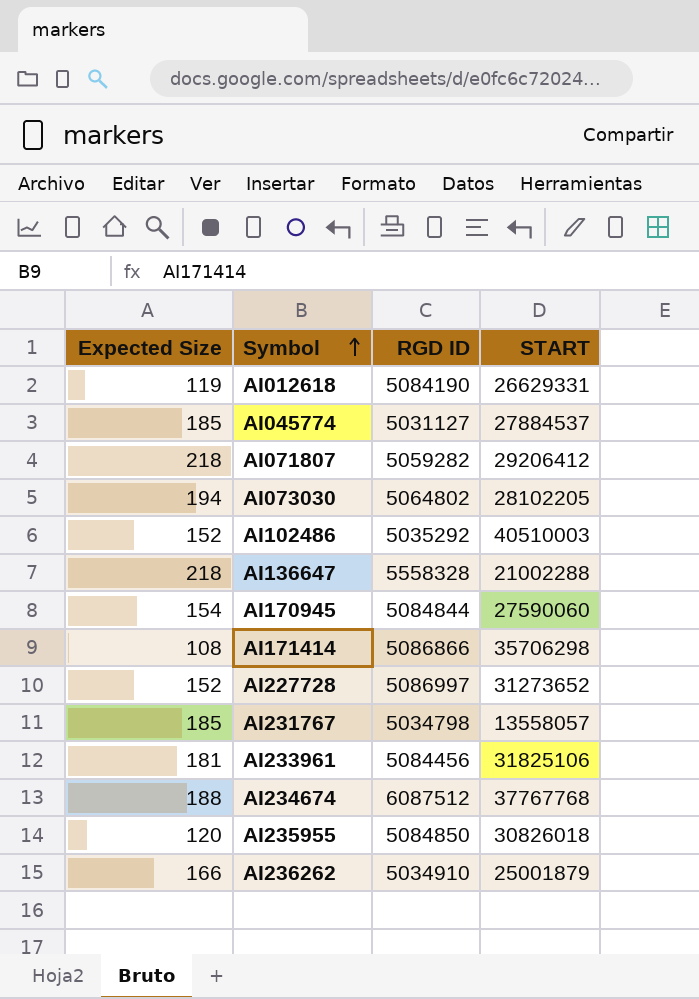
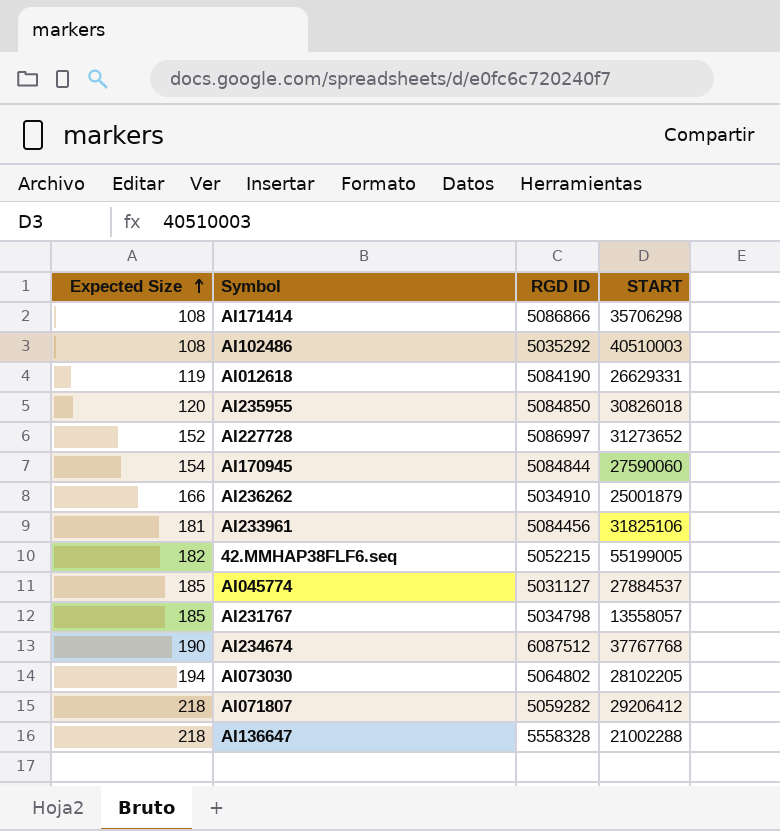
row order: Symbol ascending -> Expected Size ascending
AI102486 | Expected Size: 152 -> 108
row 42.MMHAP38FLF6.seq: none -> 182 | 5052215 | 55199005
AI234674 | Expected Size: 188 -> 190

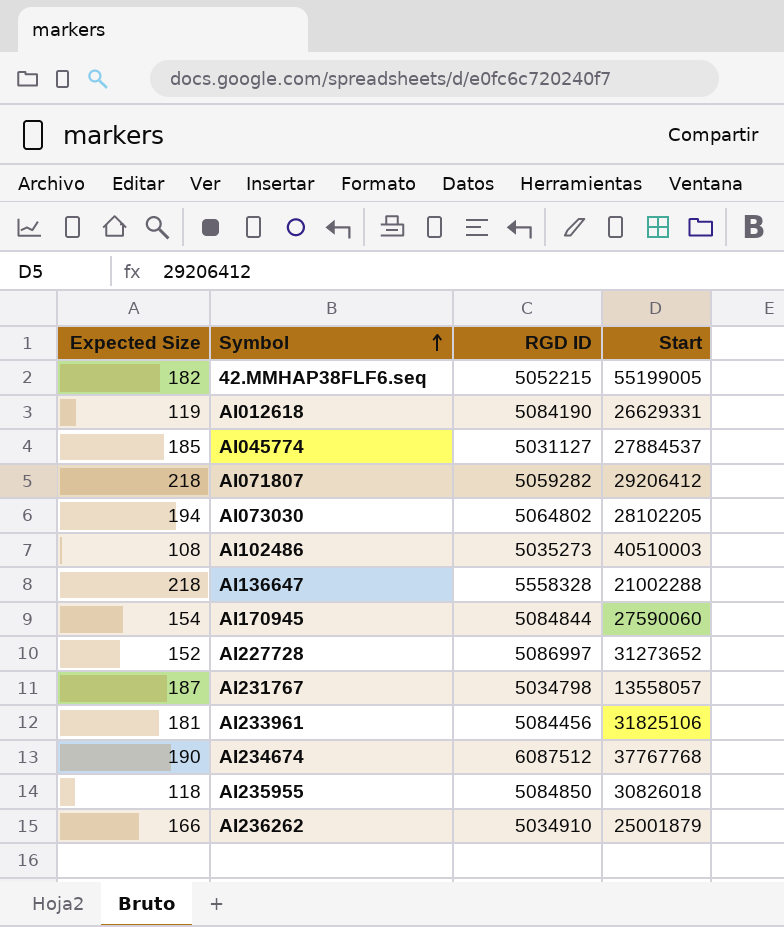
row order: Expected Size ascending -> Symbol ascending
column name: START -> Start
row AI171414: 108 | 5086866 | 35706298 -> none
AI102486 | RGD ID: 5035292 -> 5035273
AI231767 | Expected Size: 185 -> 187
AI235955 | Expected Size: 120 -> 118

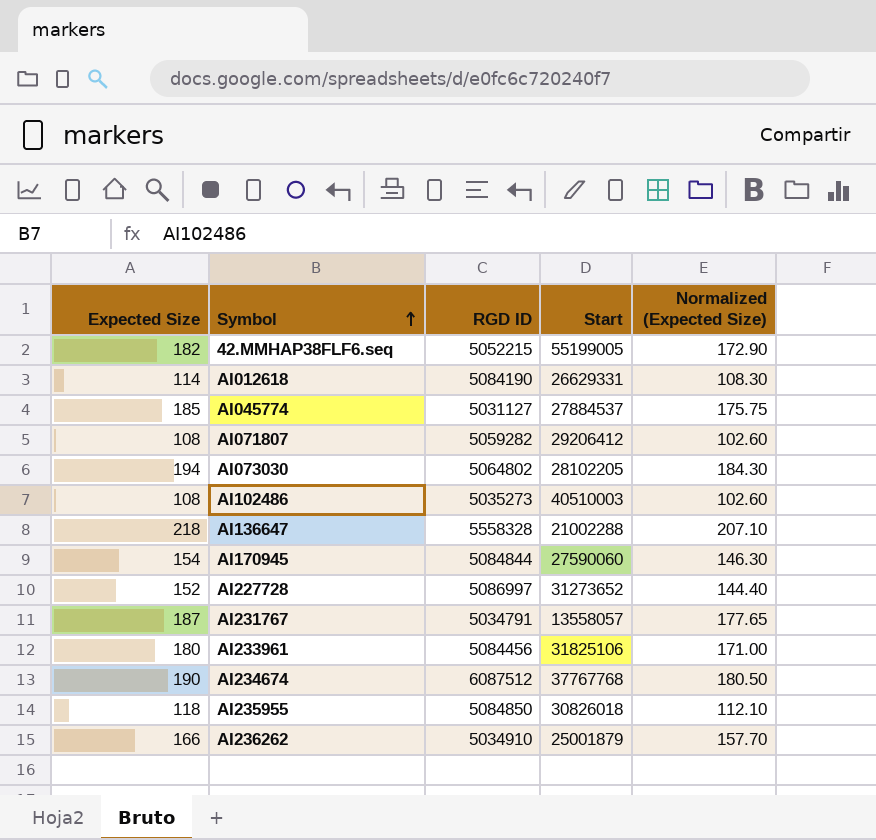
column Normalized (Expected Size) | formula: none -> [Expected Size] * 0.95
AI012618 | Expected Size: 119 -> 114
AI071807 | Expected Size: 218 -> 108
AI231767 | RGD ID: 5034798 -> 5034791
AI233961 | Expected Size: 181 -> 180

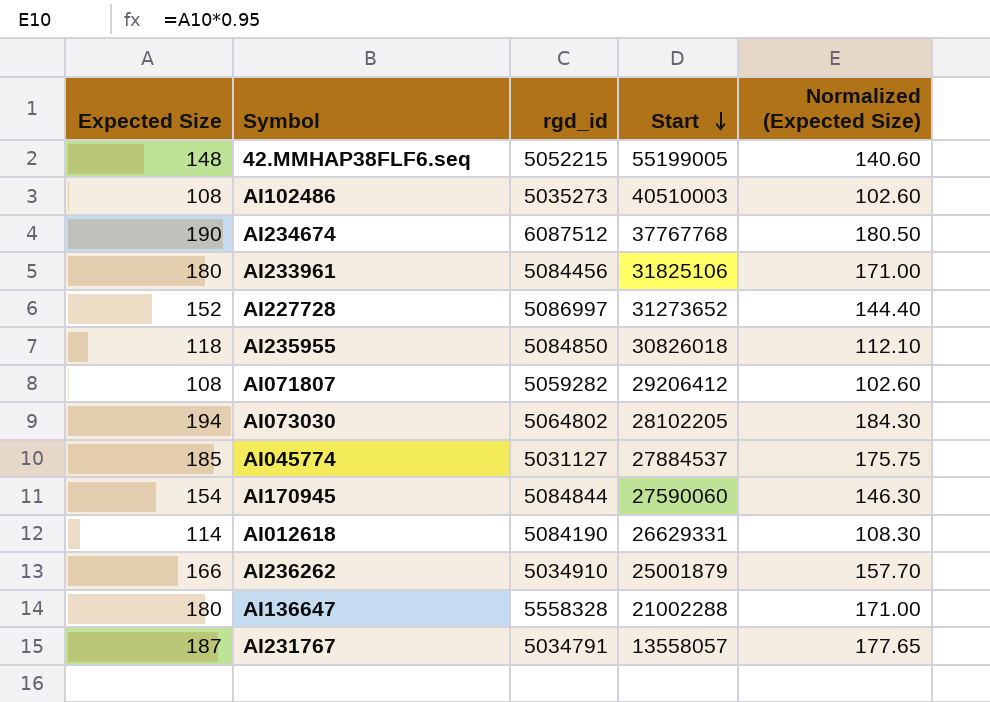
row order: Symbol ascending -> Start descending
column name: RGD ID -> rgd_id
42.MMHAP38FLF6.seq | Expected Size: 182 -> 148
42.MMHAP38FLF6.seq | Normalized (Expected Size): 172.90 -> 140.60
AI136647 | Expected Size: 218 -> 180
AI136647 | Normalized (Expected Size): 207.10 -> 171.00

